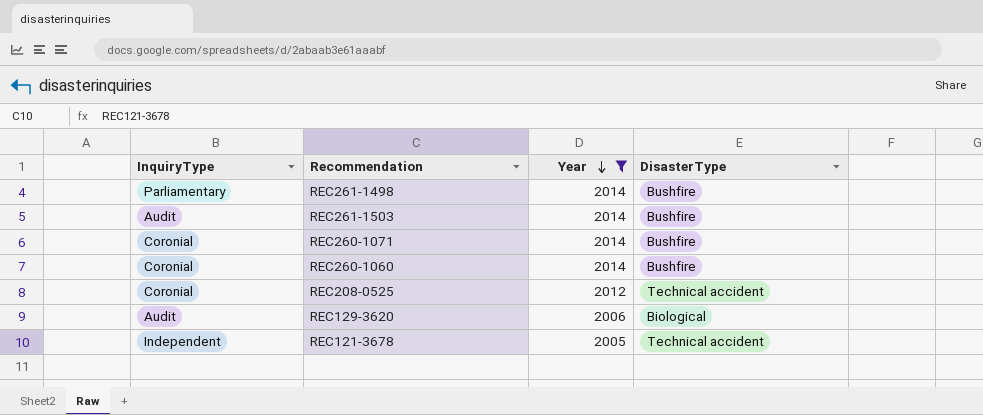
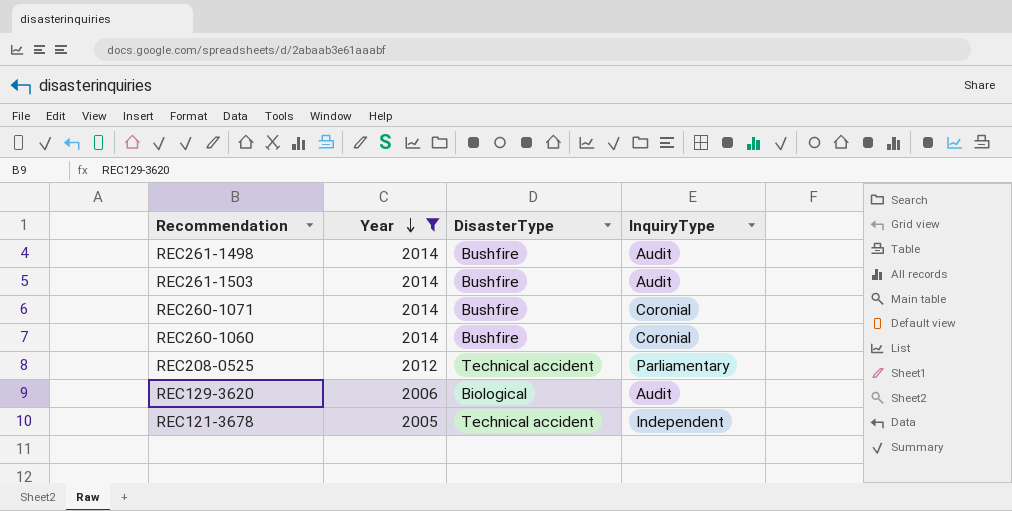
column InquiryType | position: 1 -> 4
REC261-1498 | InquiryType: Parliamentary -> Audit
REC208-0525 | InquiryType: Coronial -> Parliamentary

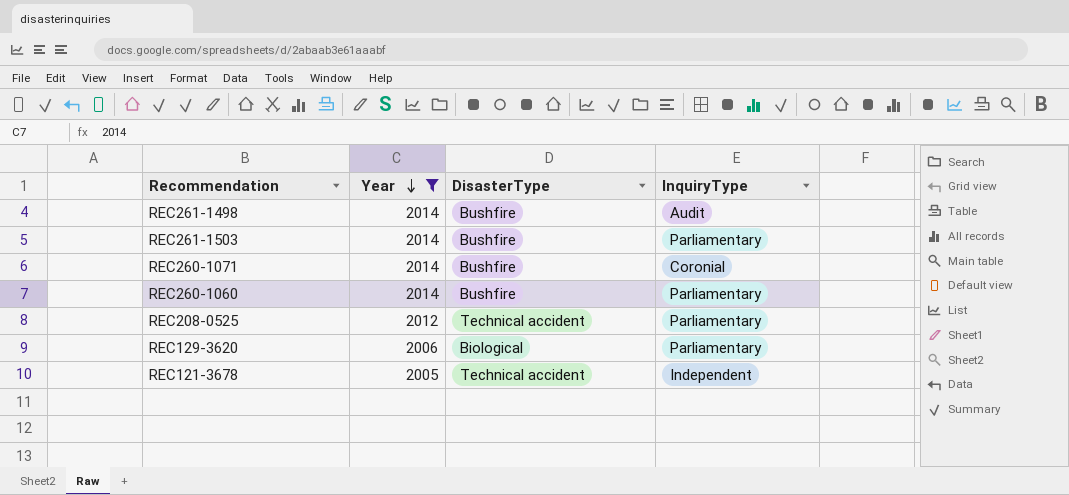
REC261-1503 | InquiryType: Audit -> Parliamentary
REC260-1060 | InquiryType: Coronial -> Parliamentary
REC129-3620 | InquiryType: Audit -> Parliamentary

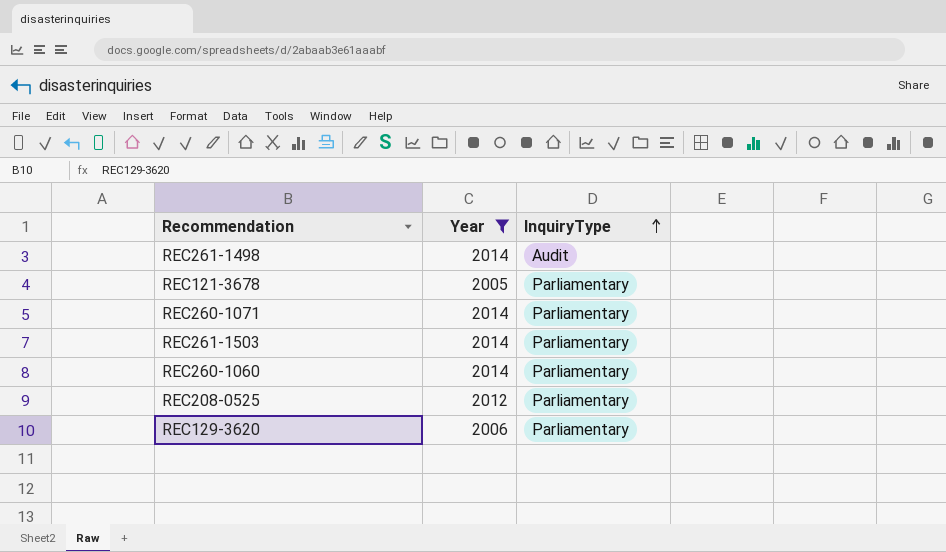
row order: Year descending -> InquiryType ascending
column DisasterType | position: 3 -> none
REC121-3678 | InquiryType: Independent -> Parliamentary
REC260-1071 | InquiryType: Coronial -> Parliamentary

